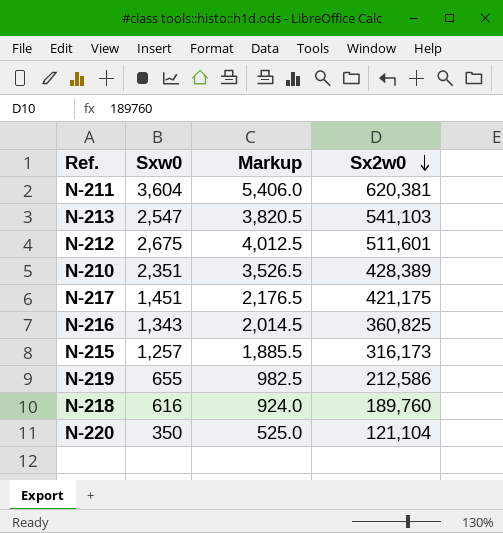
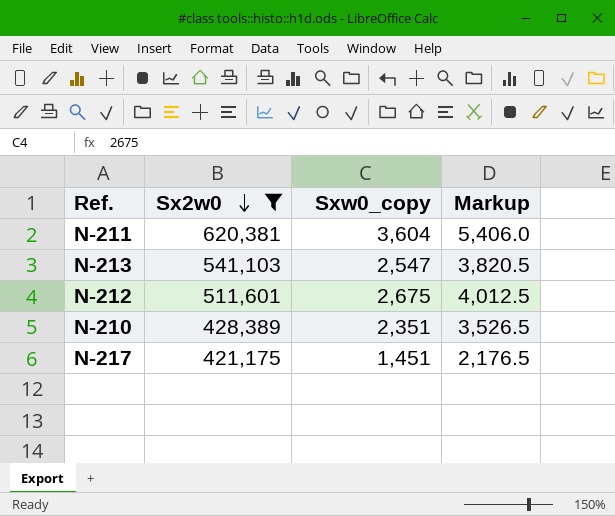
filter: none -> Sx2w0 >= 421,175
column Sx2w0 | position: 4 -> 2
column name: Sxw0 -> Sxw0_copy

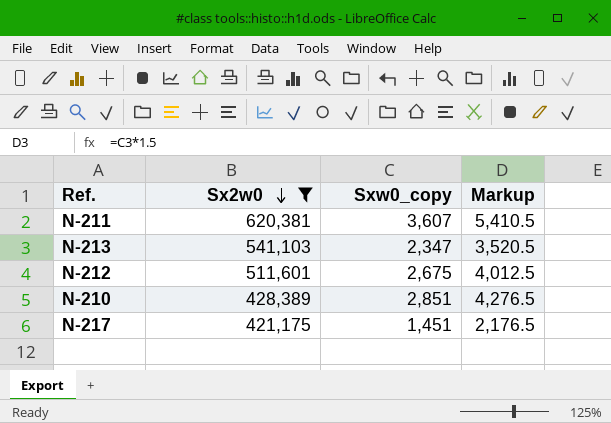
N-211 | Sxw0_copy: 3,604 -> 3,607
N-211 | Markup: 5,406.0 -> 5,410.5
N-213 | Sxw0_copy: 2,547 -> 2,347
N-213 | Markup: 3,820.5 -> 3,520.5
N-210 | Sxw0_copy: 2,351 -> 2,851
N-210 | Markup: 3,526.5 -> 4,276.5

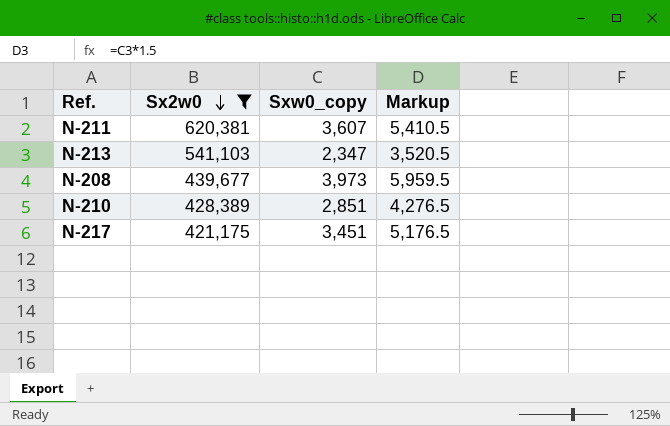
row N-212: 511,601 | 2,675 | 4,012.5 -> none
row N-208: none -> 439,677 | 3,973 | 5,959.5
N-217 | Sxw0_copy: 1,451 -> 3,451
N-217 | Markup: 2,176.5 -> 5,176.5

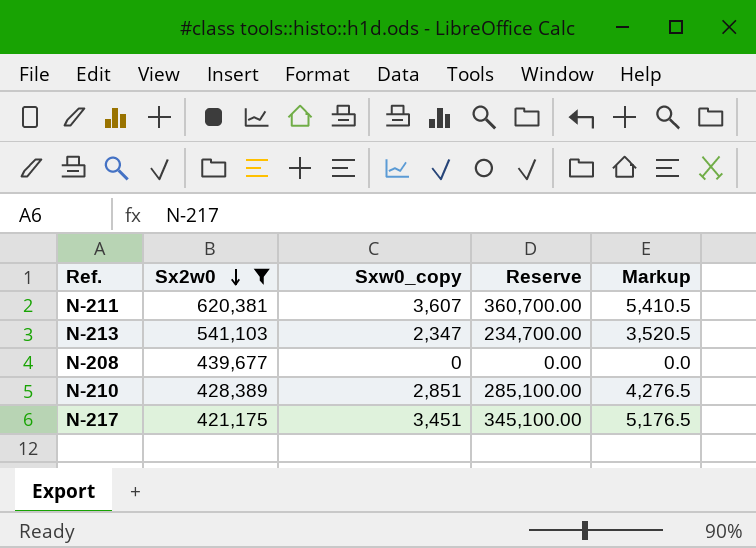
column Reserve | formula: none -> [Sxw0_copy] * 100
N-208 | Sxw0_copy: 3,973 -> 0
N-208 | Markup: 5,959.5 -> 0.0

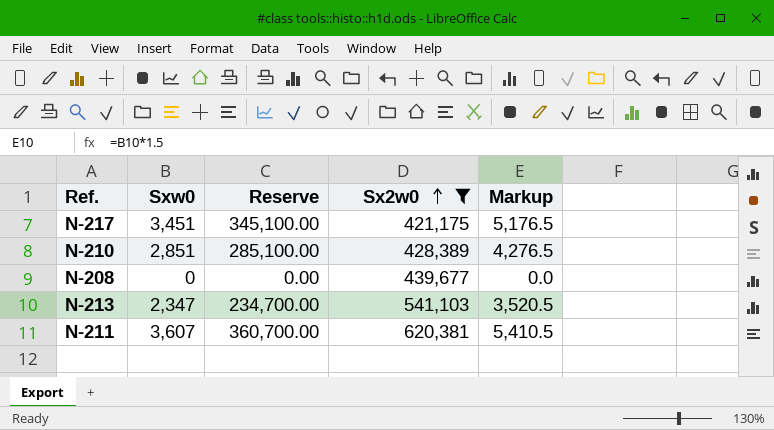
row order: Sx2w0 descending -> Sx2w0 ascending
column name: Sxw0_copy -> Sxw0
column Sx2w0 | position: 2 -> 4

